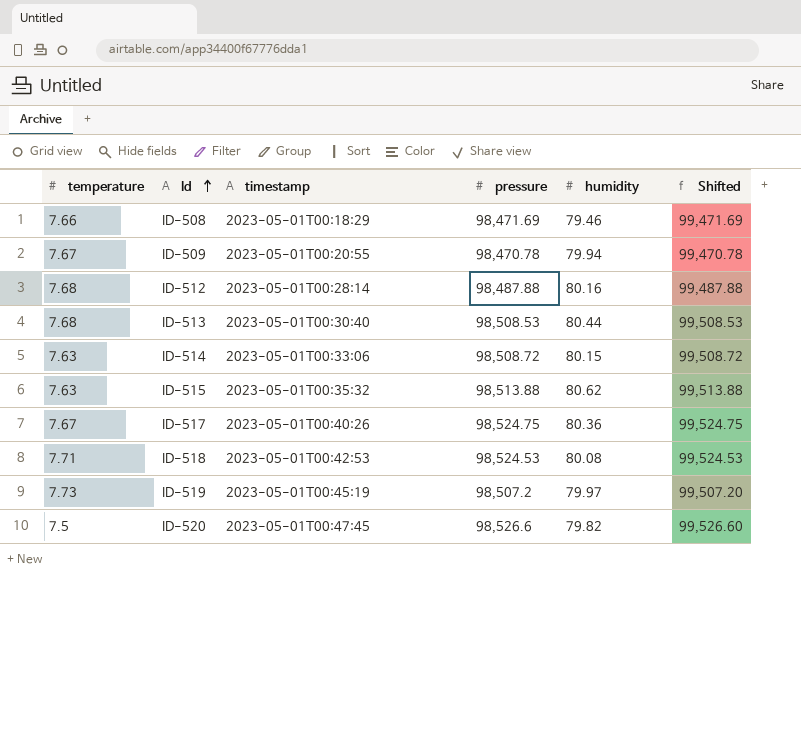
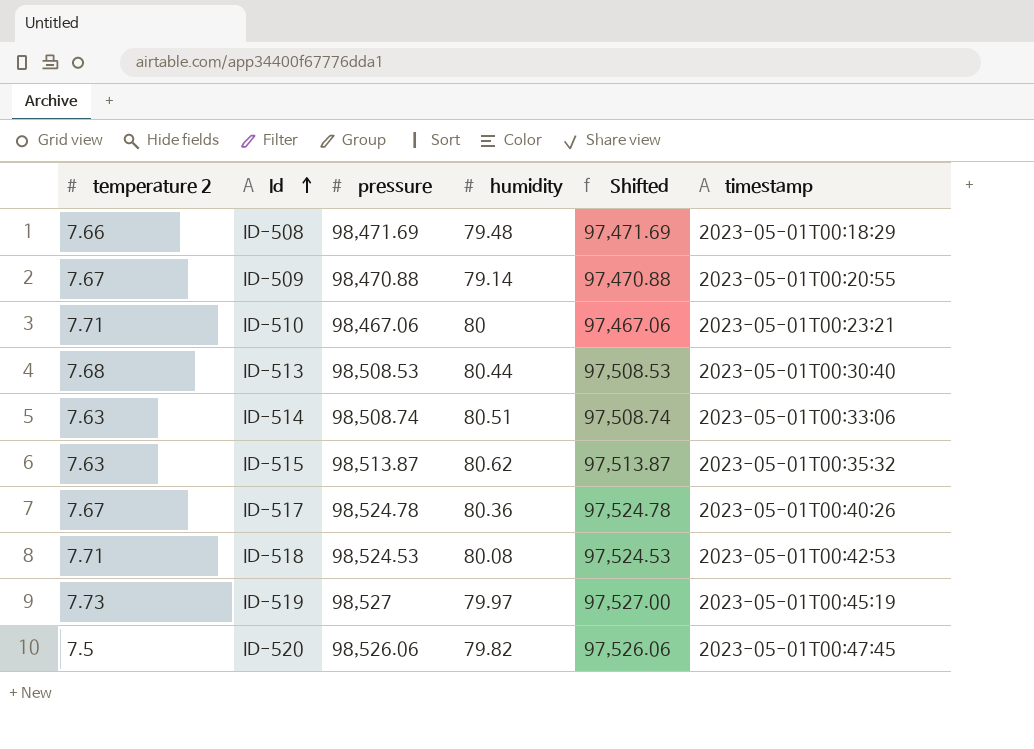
column name: temperature -> temperature 2
column Shifted | formula: [pressure] + 1000 -> [pressure] - 1000
column timestamp | position: 3 -> 6
row ID-512: 7.68 | 2023-05-01T00:28:14 | 98,487.88 | 80.16 | 99,487.88 -> none
ID-508 | humidity: 79.46 -> 79.48
ID-509 | pressure: 98,470.78 -> 98,470.88
ID-509 | humidity: 79.94 -> 79.14
row ID-510: none -> 7.71 | 98,467.06 | 80 | 97,467.06 | 2023-05-01T00:23:21
ID-514 | pressure: 98,508.72 -> 98,508.74
ID-514 | humidity: 80.15 -> 80.51
ID-515 | pressure: 98,513.88 -> 98,513.87
ID-517 | pressure: 98,524.75 -> 98,524.78
ID-519 | pressure: 98,507.2 -> 98,527
ID-520 | pressure: 98,526.6 -> 98,526.06

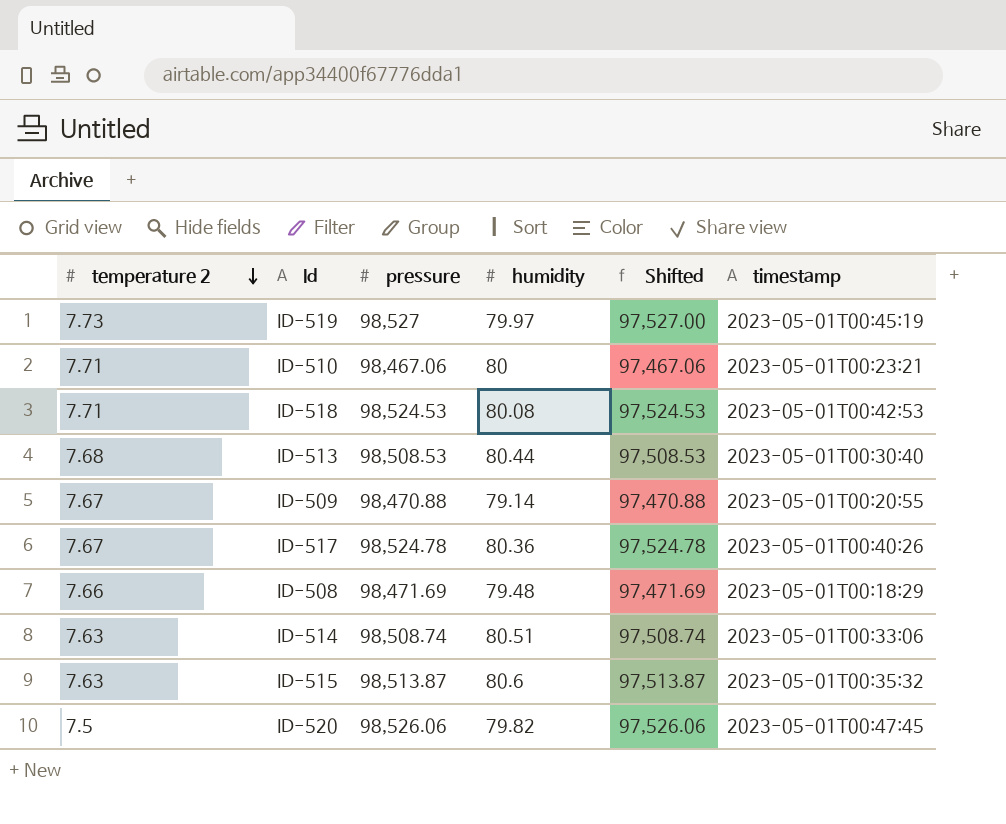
row order: Id ascending -> temperature 2 descending
ID-515 | humidity: 80.62 -> 80.6

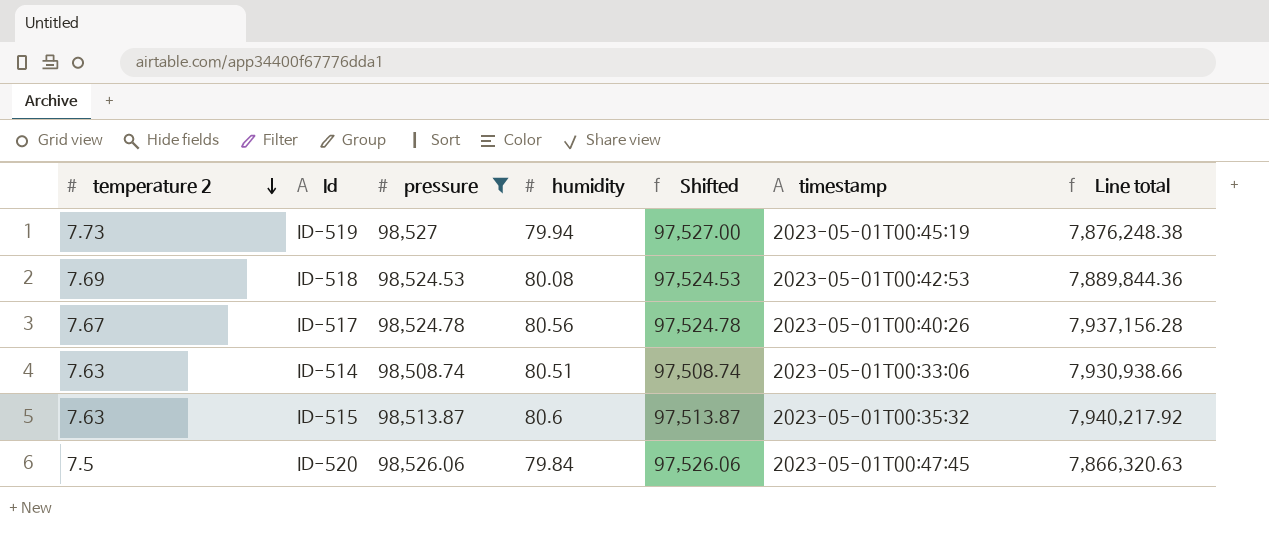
filter: none -> pressure >= 98,508.74
column Line total | formula: none -> [pressure] * [humidity]
ID-519 | humidity: 79.97 -> 79.94
ID-518 | temperature 2: 7.71 -> 7.69
ID-517 | humidity: 80.36 -> 80.56
ID-520 | humidity: 79.82 -> 79.84

